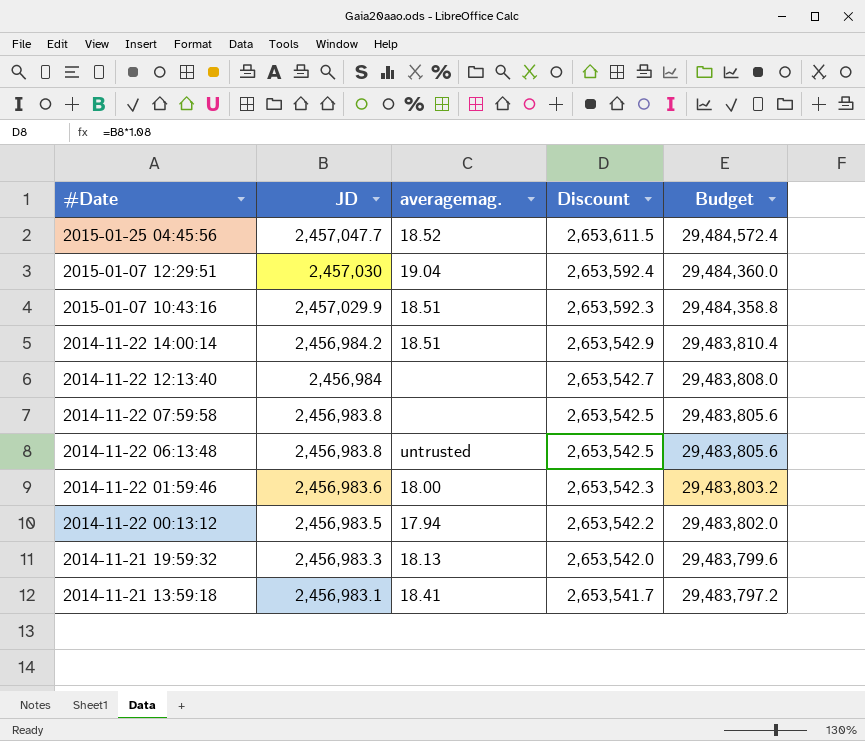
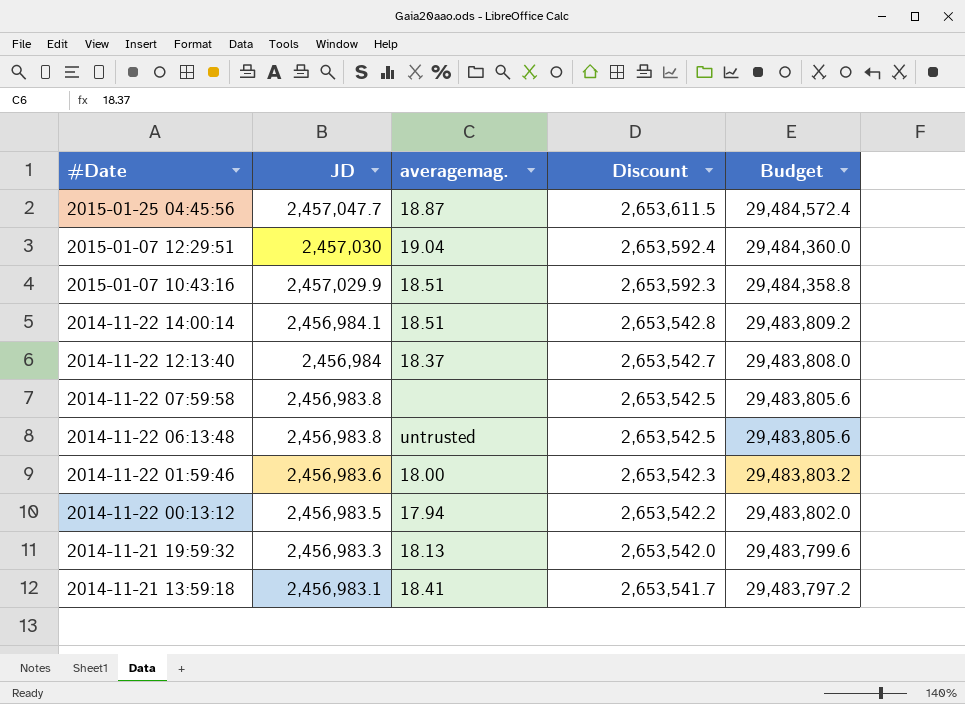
2015-01-25 04:45:56 | averagemag.: 18.52 -> 18.87
2014-11-22 14:00:14 | JD: 2,456,984.2 -> 2,456,984.1
2014-11-22 14:00:14 | Discount: 2,653,542.9 -> 2,653,542.8
2014-11-22 14:00:14 | Budget: 29,483,810.4 -> 29,483,809.2
2014-11-22 12:13:40 | averagemag.: none -> 18.37

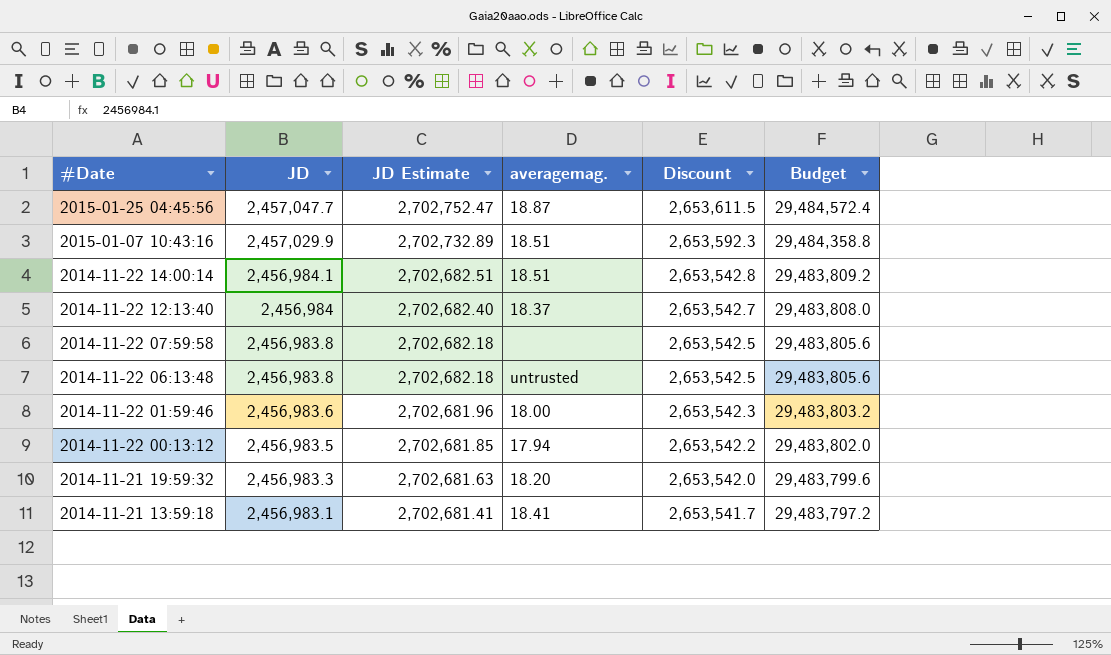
column JD Estimate | formula: none -> [JD] * 1.1
row 2015-01-07 12:29:51: 2,457,030 | 19.04 | 2,653,592.4 | 29,484,360.0 -> none
2014-11-21 19:59:32 | averagemag.: 18.13 -> 18.20

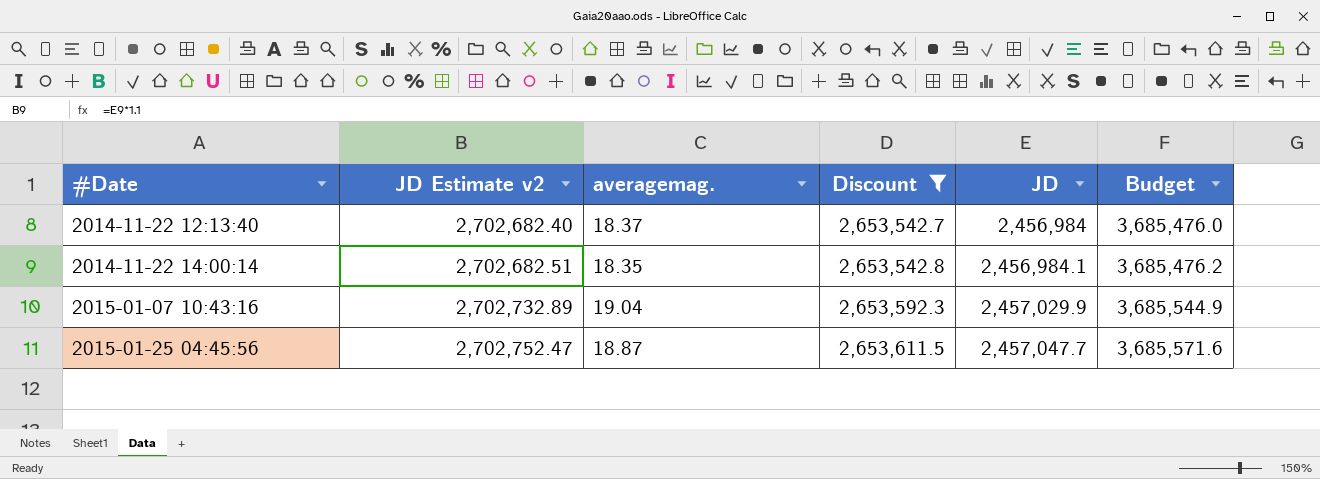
filter: none -> Discount >= 2,653,542.7
row order: #Date descending -> #Date ascending
column name: JD Estimate -> JD Estimate v2
column JD | position: 2 -> 5
column Budget | formula: [JD] * 12 -> [JD] * 1.5
2014-11-22 14:00:14 | averagemag.: 18.51 -> 18.35
2015-01-07 10:43:16 | averagemag.: 18.51 -> 19.04

